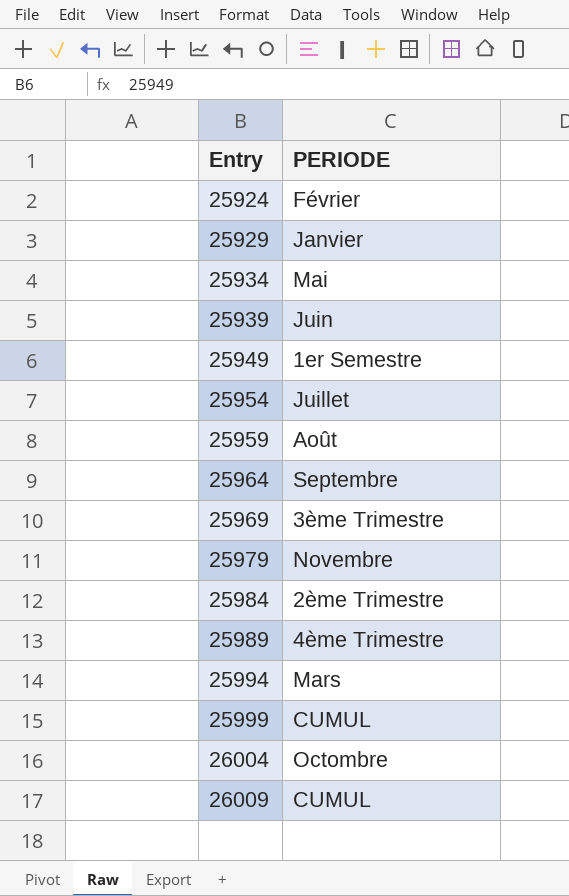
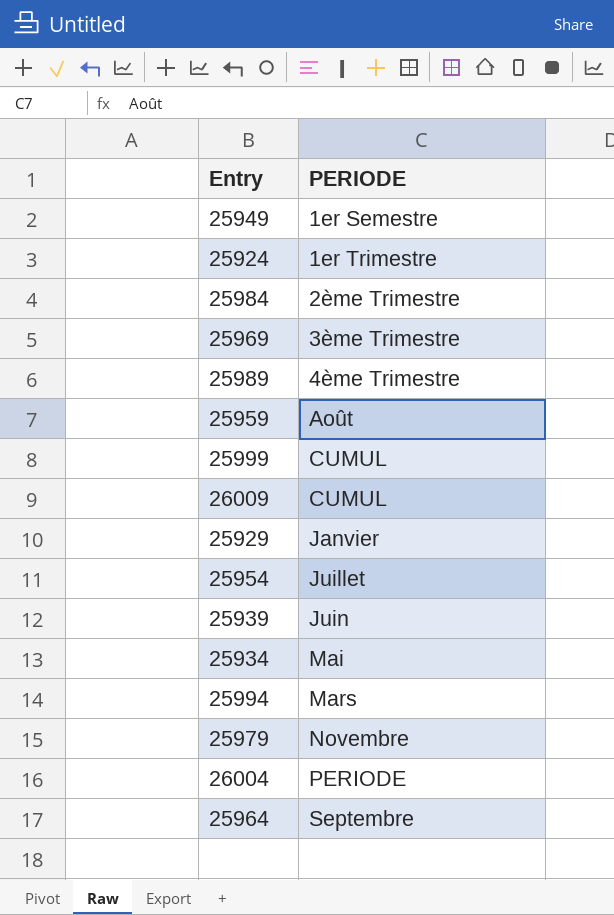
row order: Entry ascending -> PERIODE ascending
25924 | PERIODE: Février -> 1er Trimestre
26004 | PERIODE: Octombre -> PERIODE

